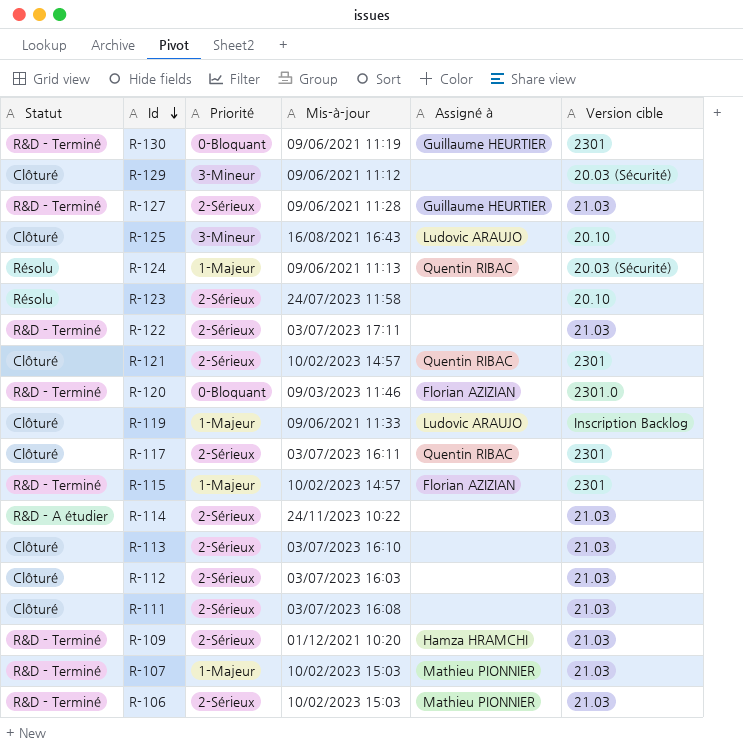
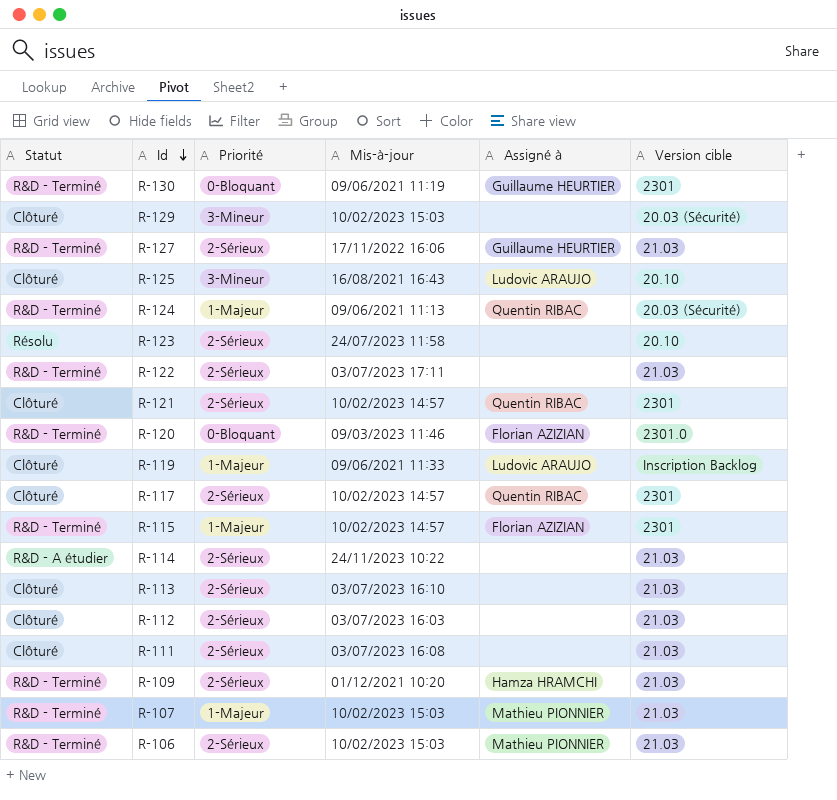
R-129 | Mis-à-jour: 09/06/2021 11:12 -> 10/02/2023 15:03
R-127 | Mis-à-jour: 09/06/2021 11:28 -> 17/11/2022 16:06
R-124 | Statut: Résolu -> R&D - Terminé
R-117 | Mis-à-jour: 03/07/2023 16:11 -> 10/02/2023 14:57

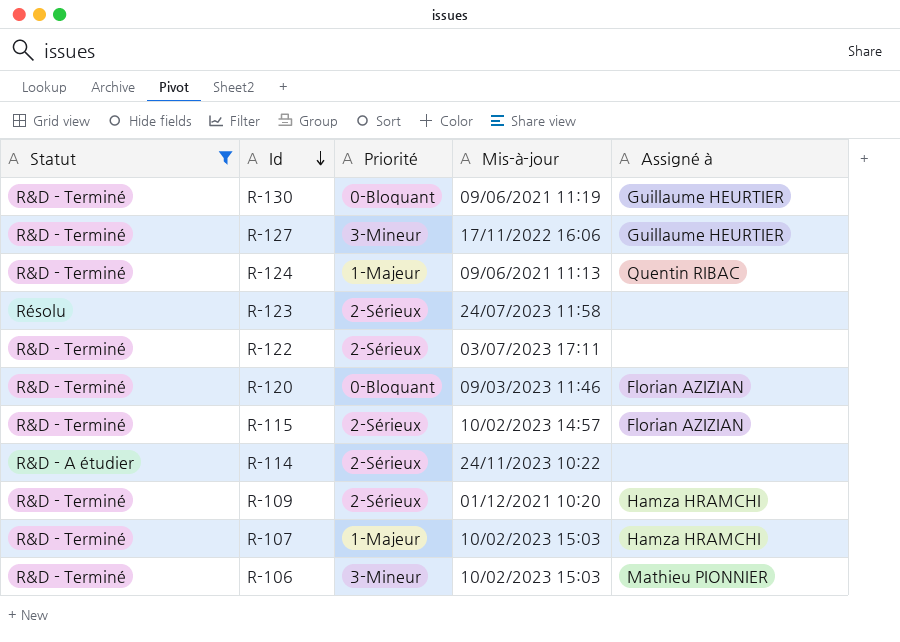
filter: none -> Statut != Clôturé
column Version cible | position: 6 -> none
R-127 | Priorité: 2-Sérieux -> 3-Mineur
R-115 | Priorité: 1-Majeur -> 2-Sérieux
R-107 | Assigné à: Mathieu PIONNIER -> Hamza HRAMCHI
R-106 | Priorité: 2-Sérieux -> 3-Mineur

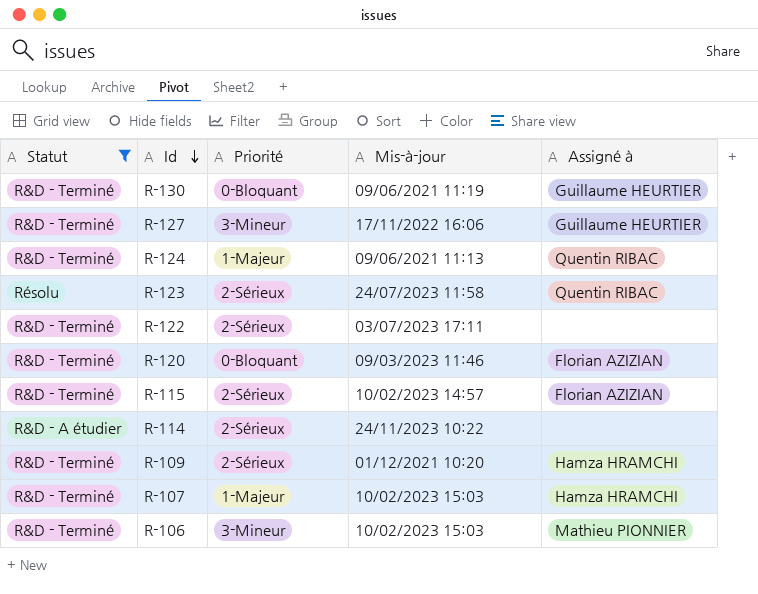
R-123 | Assigné à: none -> Quentin RIBAC

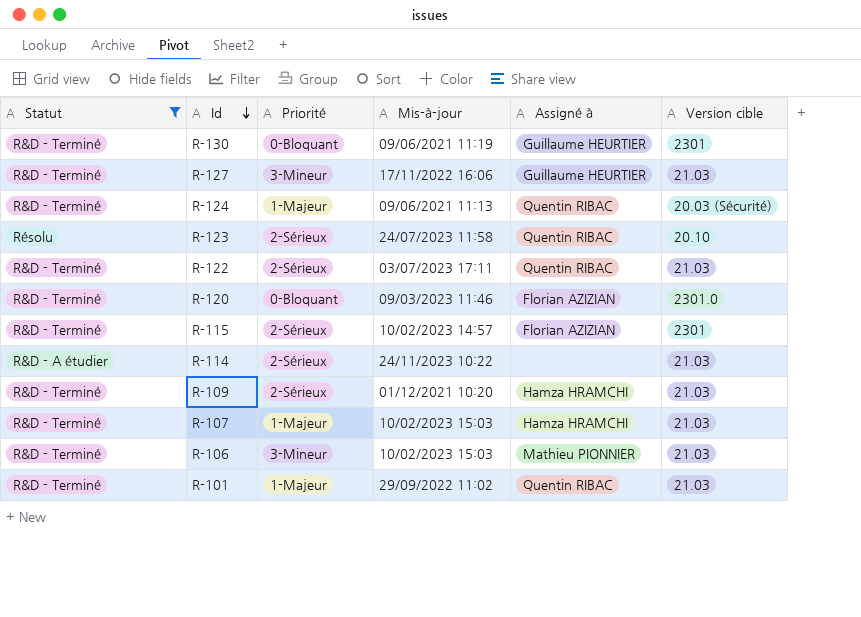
column Version cible | position: none -> 6
R-122 | Assigné à: none -> Quentin RIBAC
row R-101: none -> R&D - Terminé | 1-Majeur | 29/09/2022 11:02 | Quentin RIBAC | 21.03

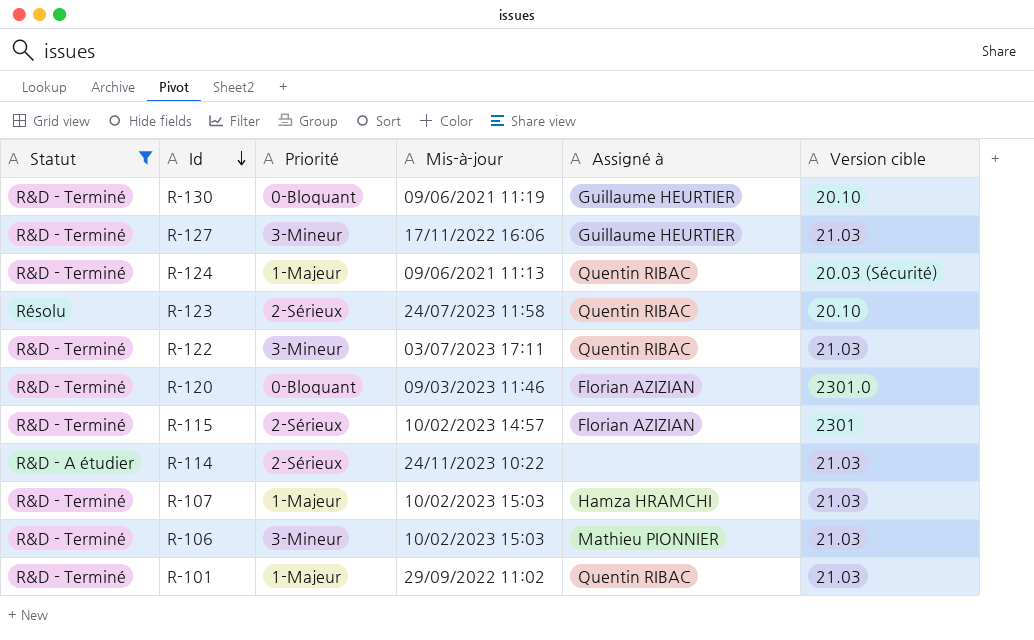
row R-109: R&D - Terminé | 2-Sérieux | 01/12/2021 10:20 | Hamza HRAMCHI | 21.03 -> none
R-130 | Version cible: 2301 -> 20.10
R-122 | Priorité: 2-Sérieux -> 3-Mineur

